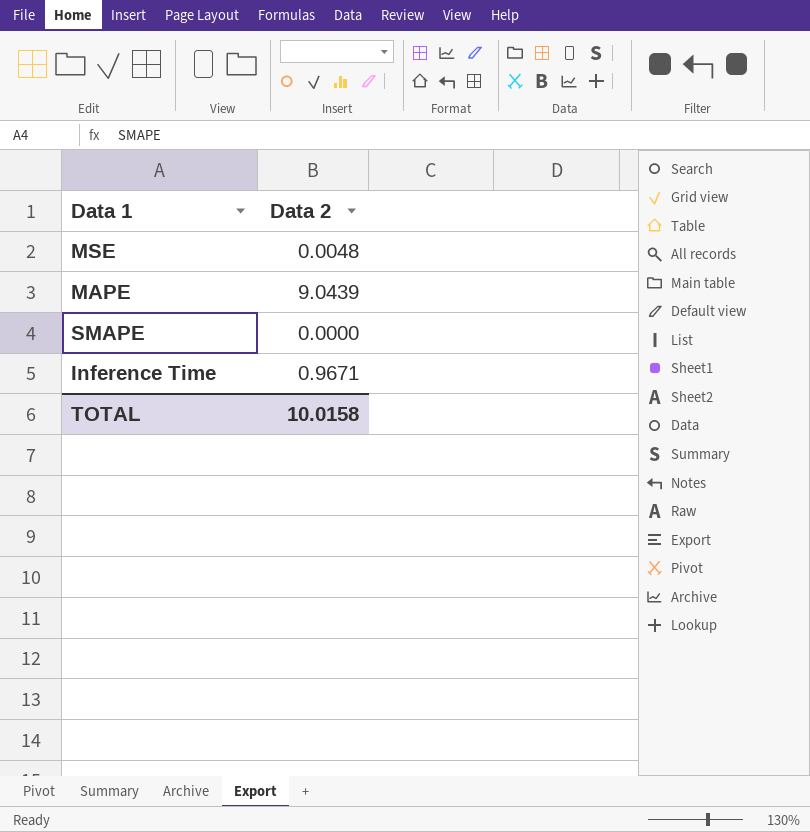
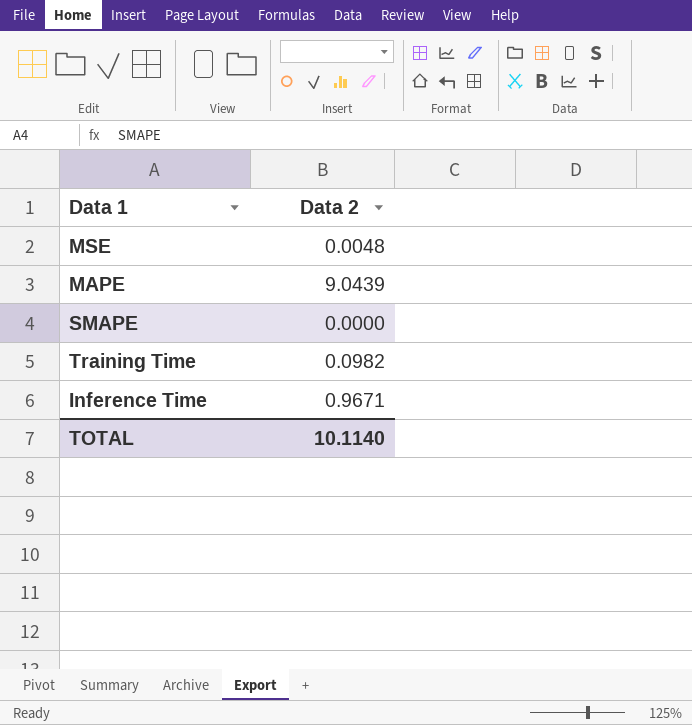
row Training Time: none -> 0.0982
TOTAL | Data 2: 10.0158 -> 10.1140

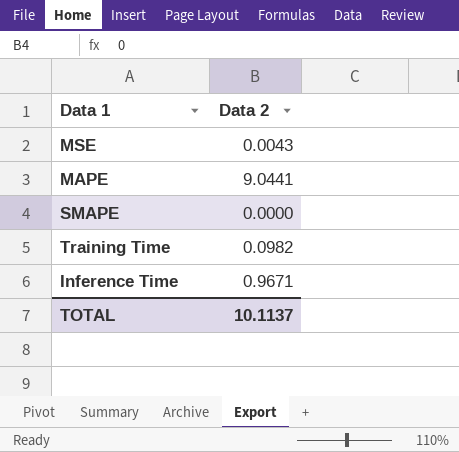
MSE | Data 2: 0.0048 -> 0.0043
MAPE | Data 2: 9.0439 -> 9.0441
TOTAL | Data 2: 10.1140 -> 10.1137

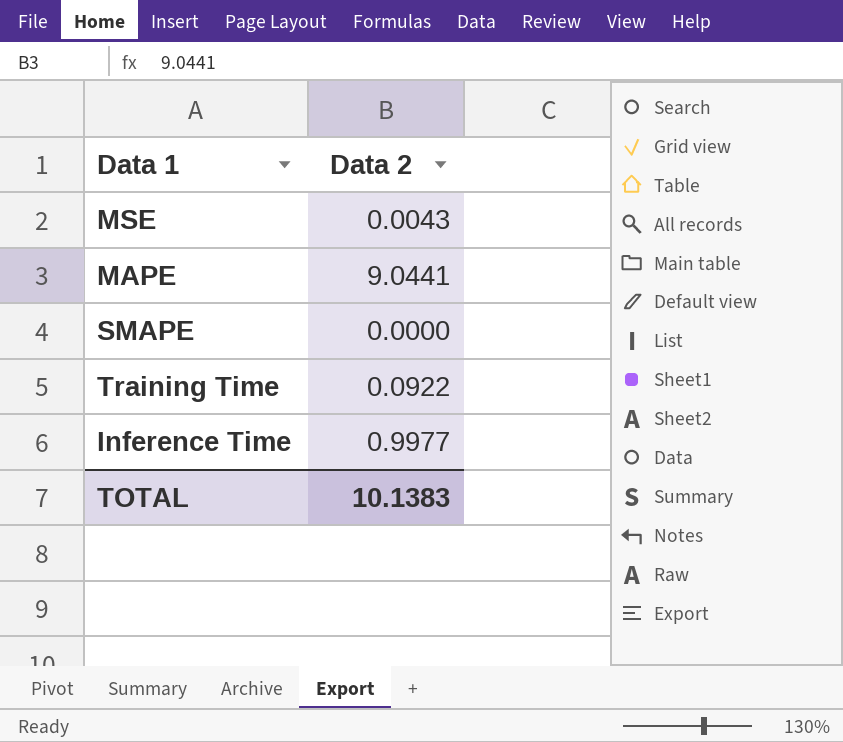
Training Time | Data 2: 0.0982 -> 0.0922
Inference Time | Data 2: 0.9671 -> 0.9977
TOTAL | Data 2: 10.1137 -> 10.1383

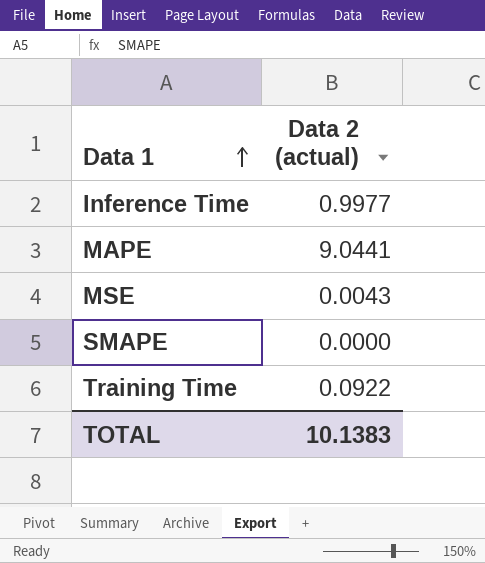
row order: none -> Data 1 ascending
column name: Data 2 -> Data 2 (actual)

